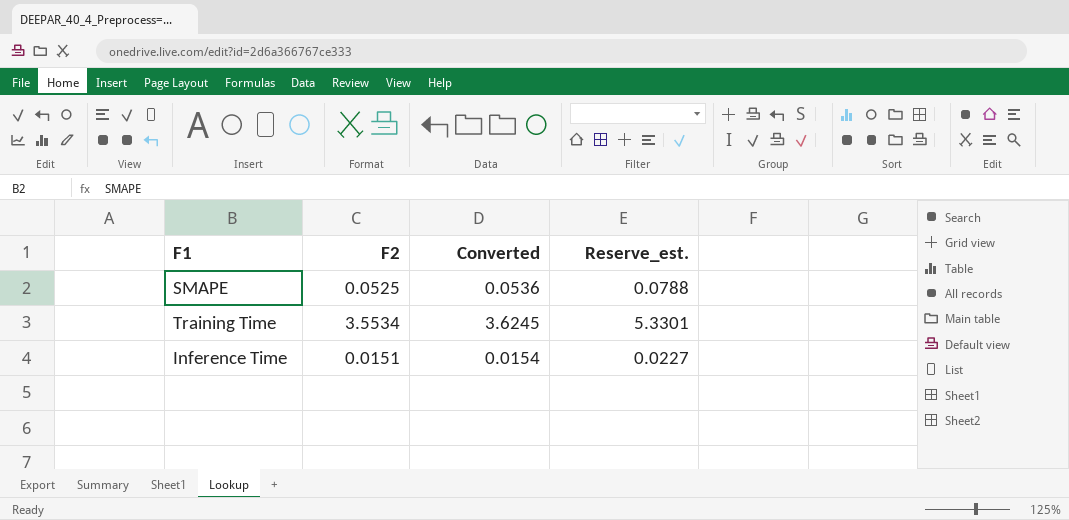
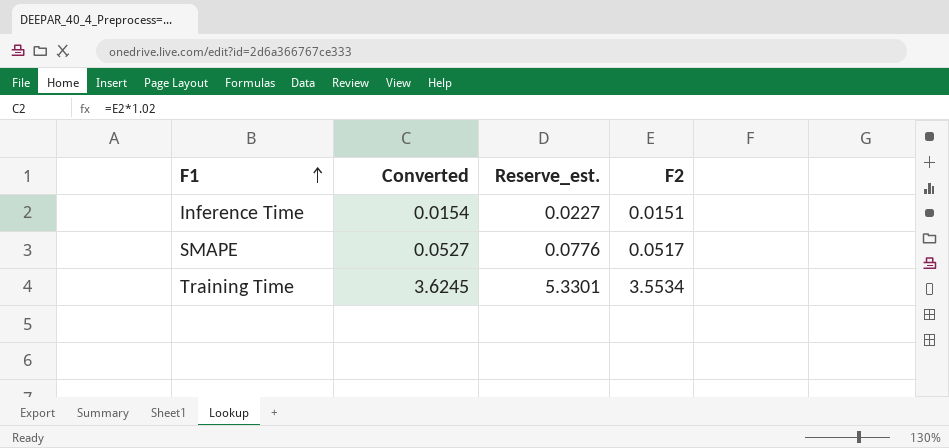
row order: none -> F1 ascending
column F2 | position: 2 -> 4
SMAPE | Converted: 0.0536 -> 0.0527
SMAPE | Reserve_est.: 0.0788 -> 0.0776
SMAPE | F2: 0.0525 -> 0.0517

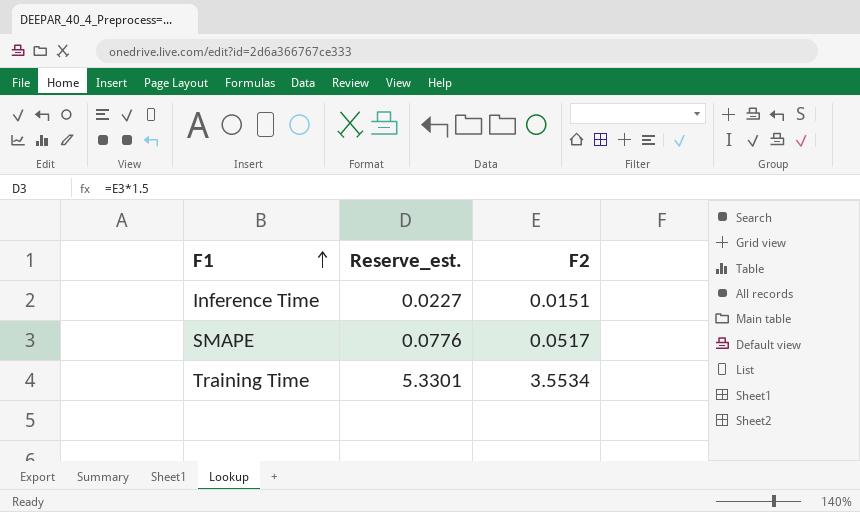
column Converted | formula: [F2] * 1.02 -> none

